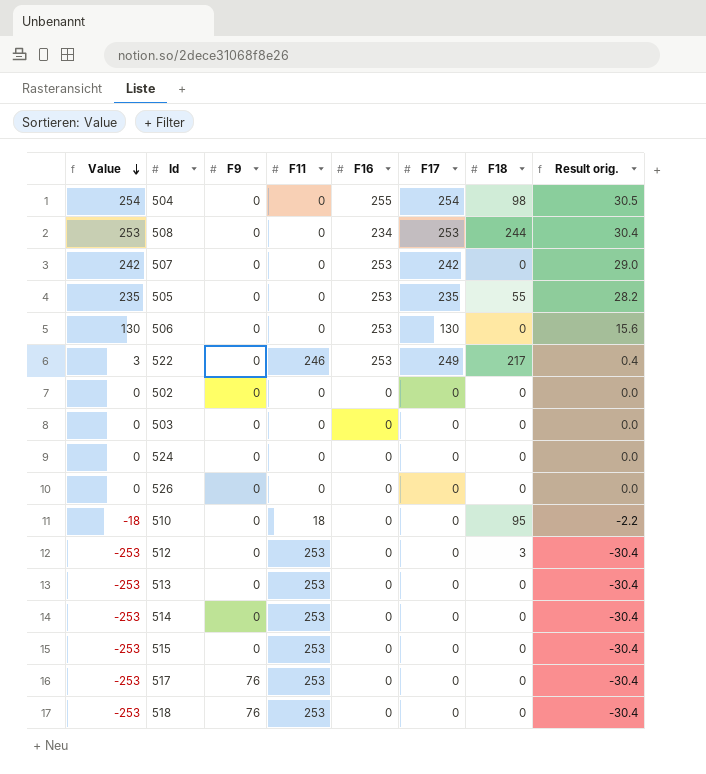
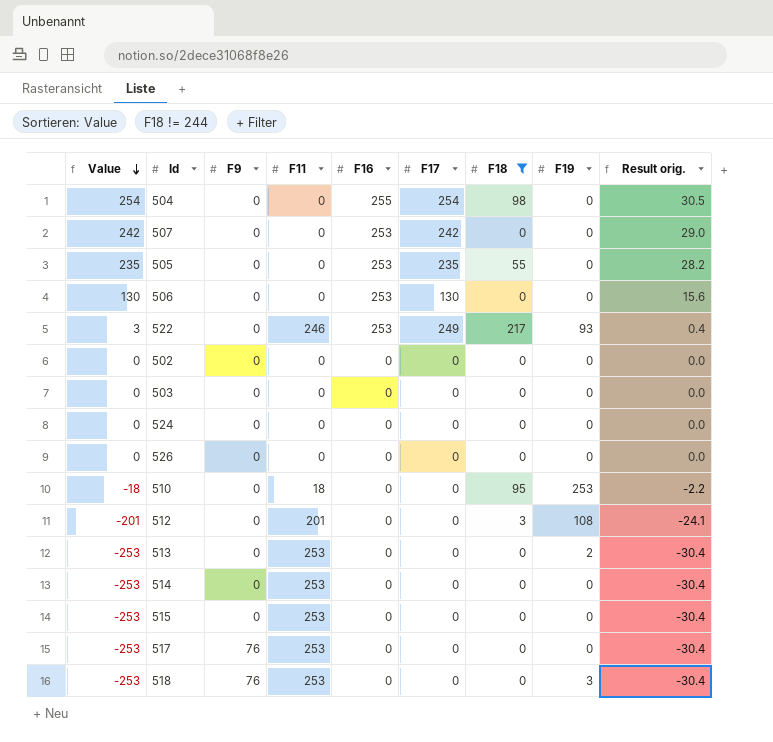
filter: none -> F18 != 244
column F19 | position: none -> 8
512 | Value: -253 -> -201
512 | F11: 253 -> 201
512 | Result orig.: -30.4 -> -24.1

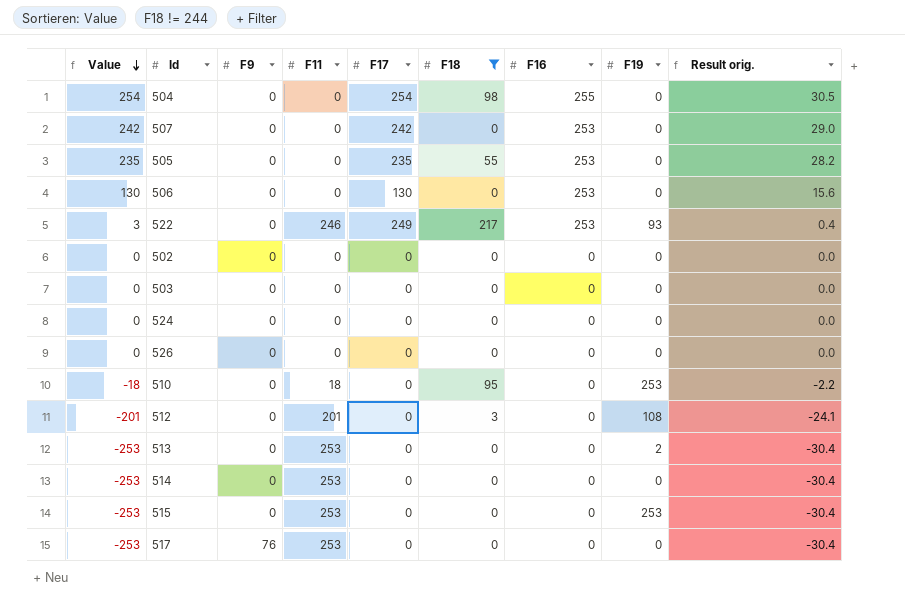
column F16 | position: 5 -> 7
row 518: -253 | 76 | 253 | 0 | 0 | 0 | 3 | -30.4 -> none
515 | F19: 0 -> 253

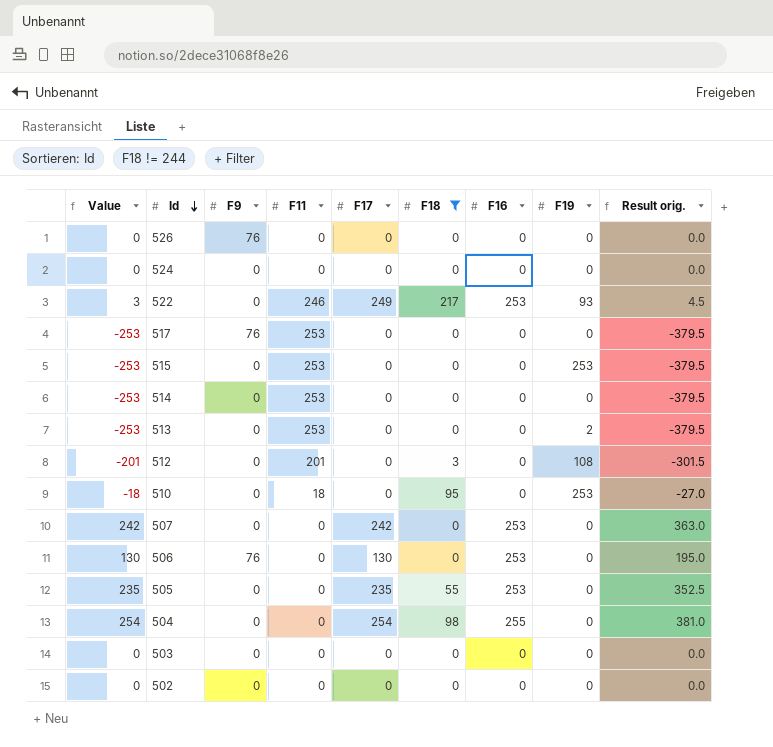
row order: Value descending -> Id descending
column Result orig. | formula: [Value] * 0.12 -> [Value] * 1.5
526 | F9: 0 -> 76
506 | F9: 0 -> 76

